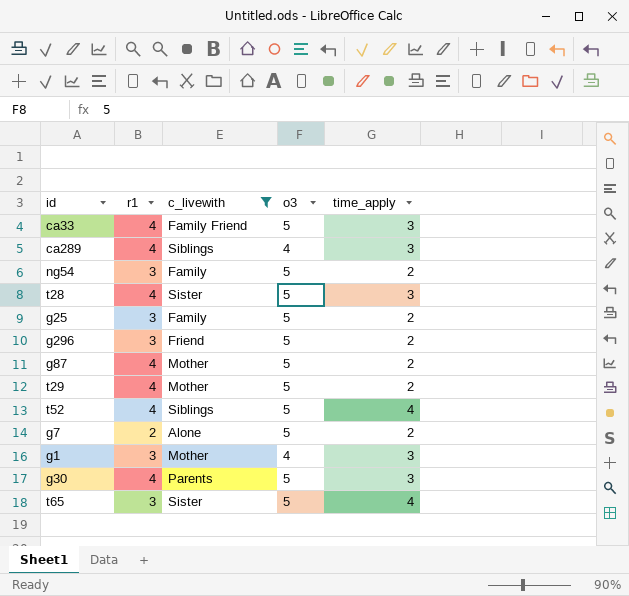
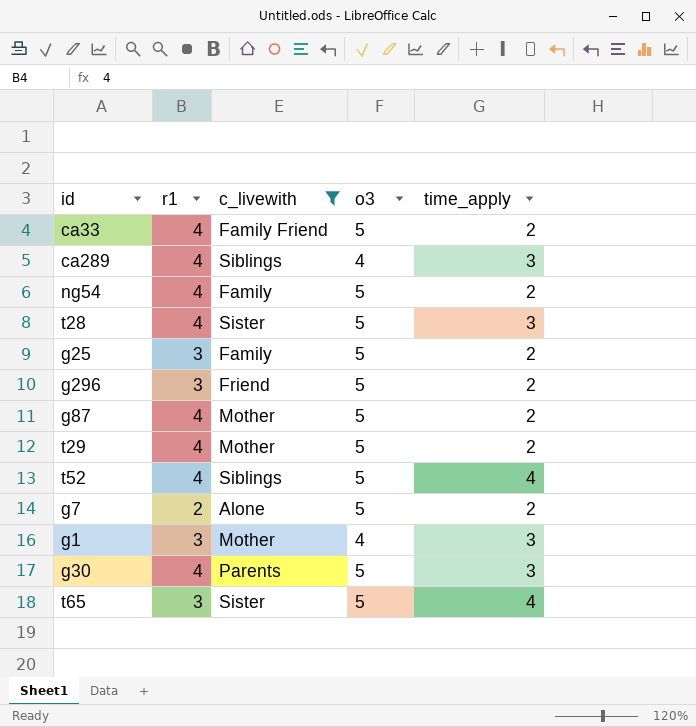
ca33 | time_apply: 3 -> 2
ng54 | r1: 3 -> 4

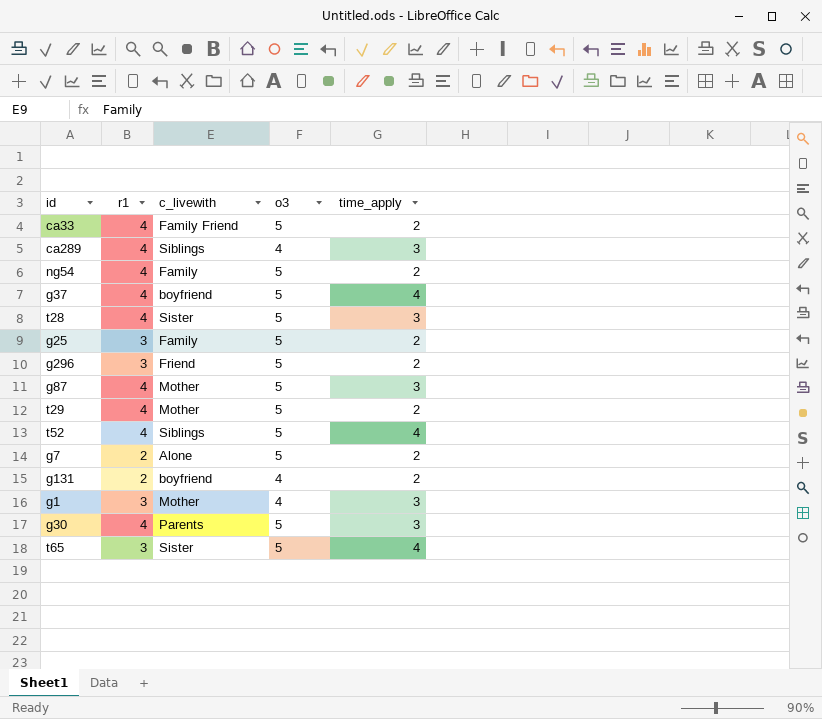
filter: c_livewith != boyfriend -> none
g87 | time_apply: 2 -> 3

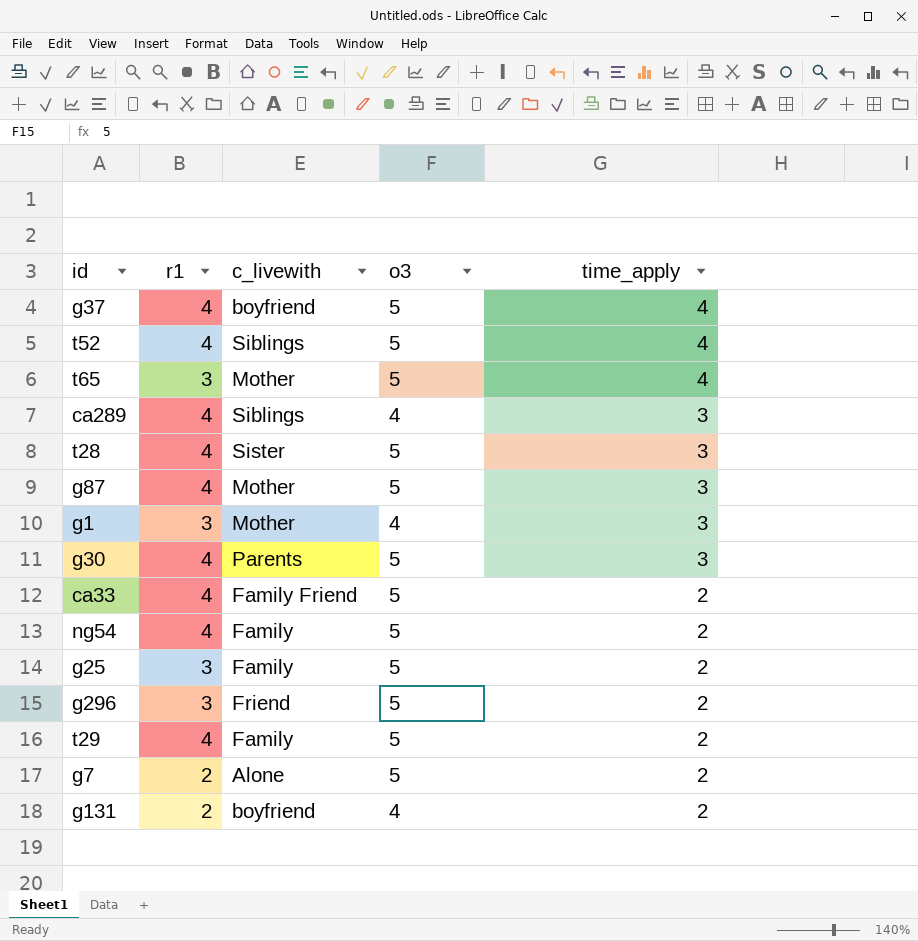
row order: none -> time_apply descending
t65 | c_livewith: Sister -> Mother
t29 | c_livewith: Mother -> Family

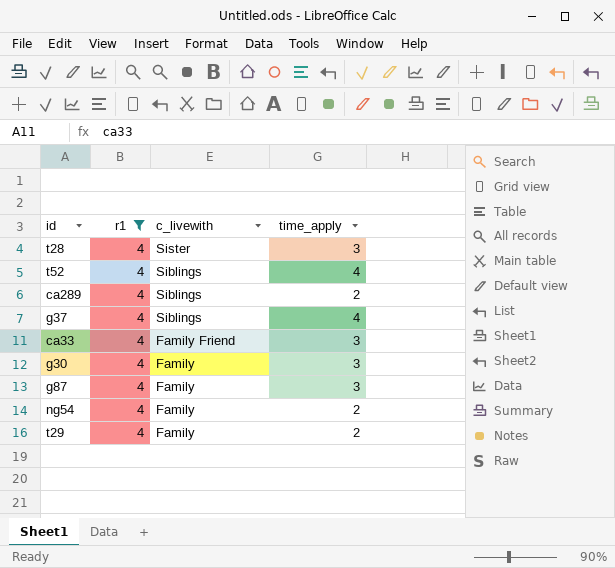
filter: none -> r1 = 4
row order: time_apply descending -> c_livewith descending
column o3 | position: 4 -> none
ca289 | time_apply: 3 -> 2
g37 | c_livewith: boyfriend -> Siblings
ca33 | time_apply: 2 -> 3
g30 | c_livewith: Parents -> Family
g87 | c_livewith: Mother -> Family

